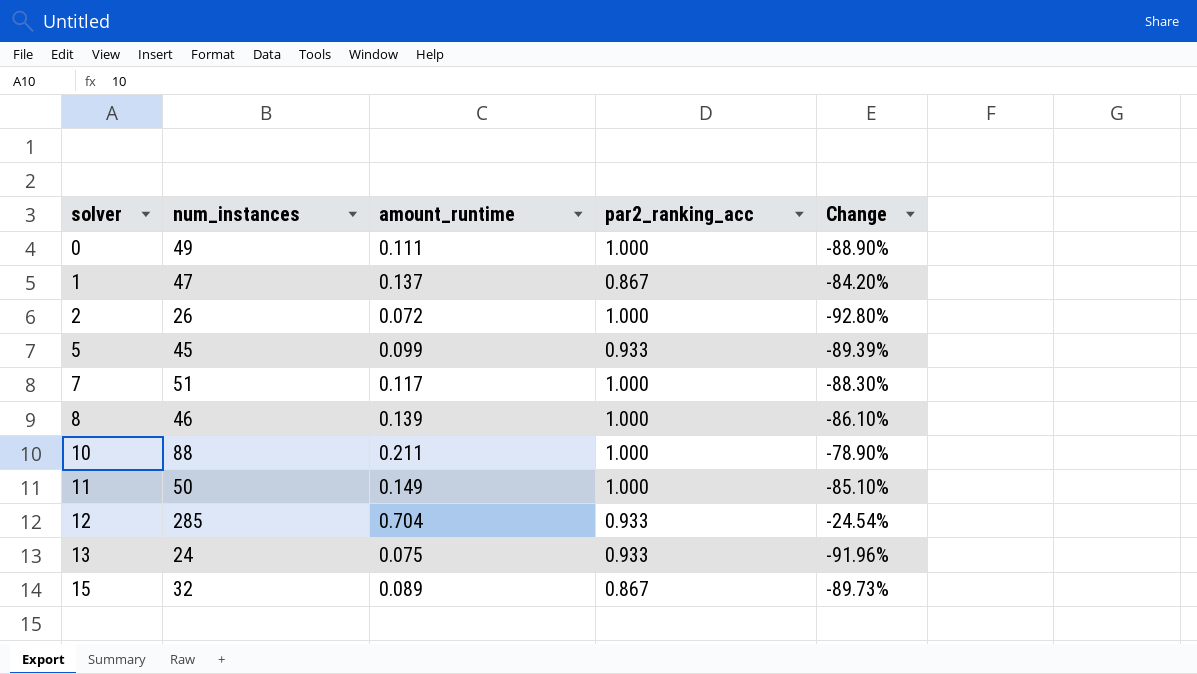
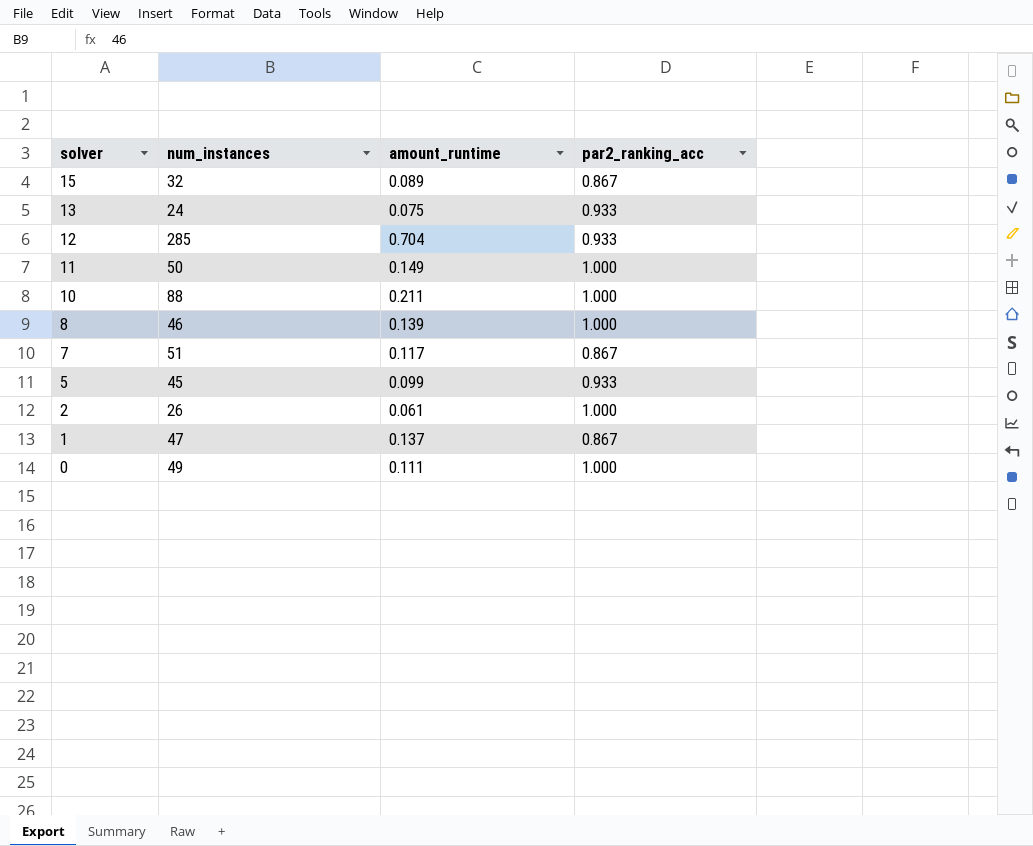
row order: solver ascending -> solver descending
column Change | formula: ([amount_runtime] - [par2_ranking_acc]) / [par2_ranking_acc] -> none
7 | par2_ranking_acc: 1.000 -> 0.867
2 | amount_runtime: 0.072 -> 0.061

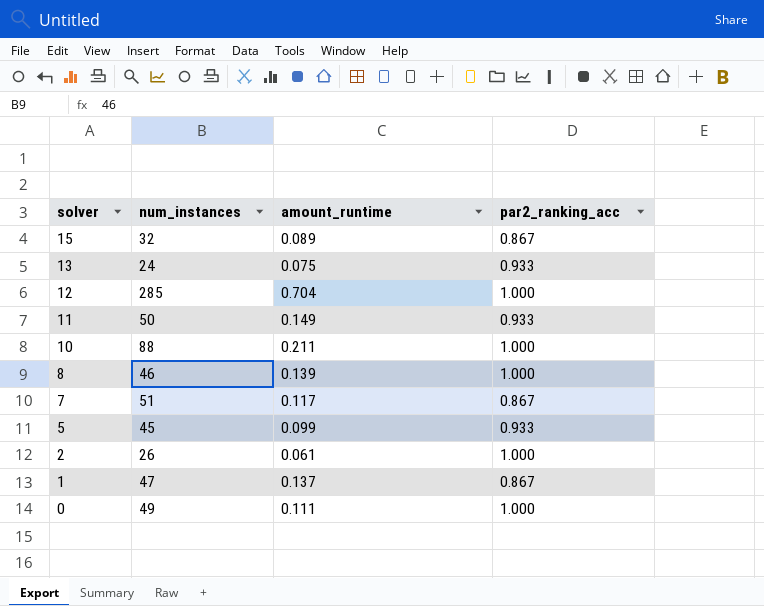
12 | par2_ranking_acc: 0.933 -> 1.000
11 | par2_ranking_acc: 1.000 -> 0.933

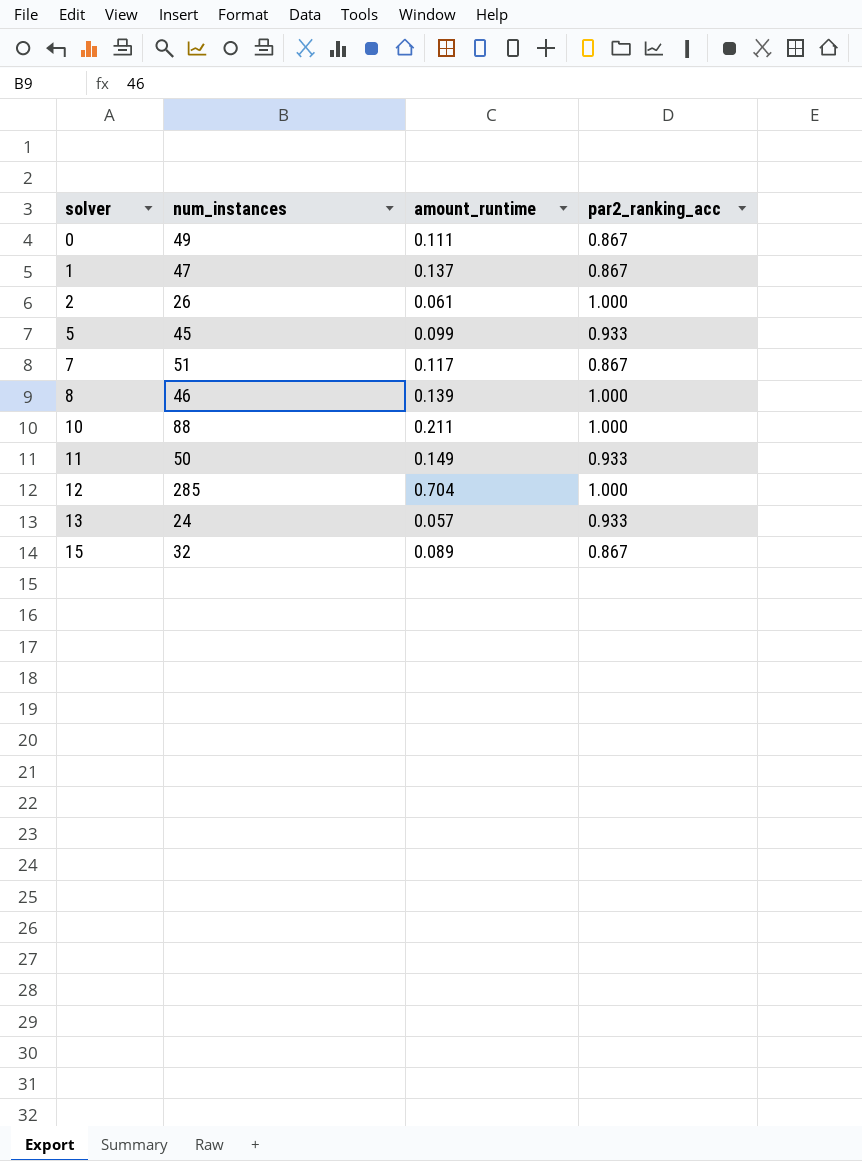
row order: solver descending -> solver ascending
0 | par2_ranking_acc: 1.000 -> 0.867
13 | amount_runtime: 0.075 -> 0.057

